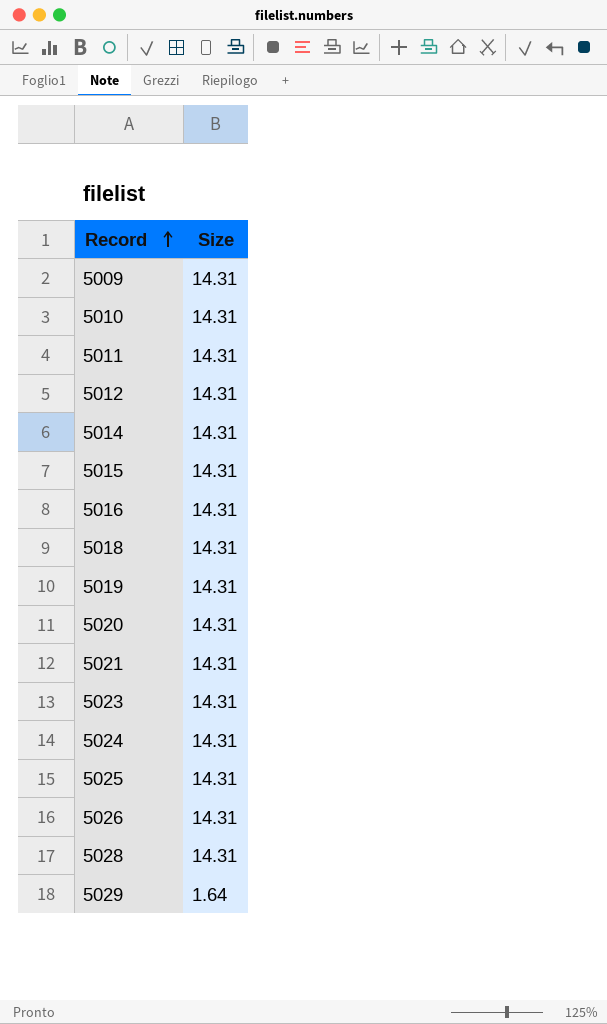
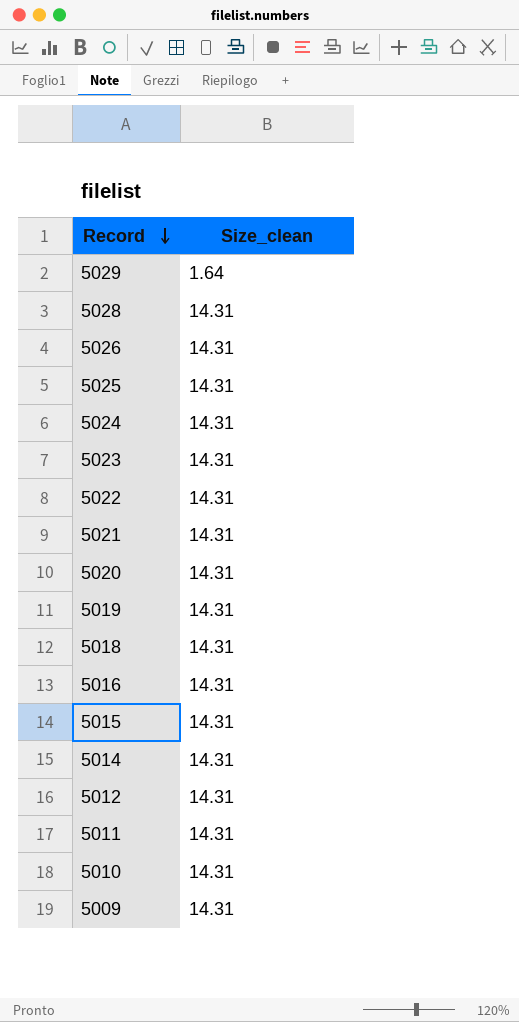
row order: Record ascending -> Record descending
column name: Size -> Size_clean
row 5022: none -> 14.31

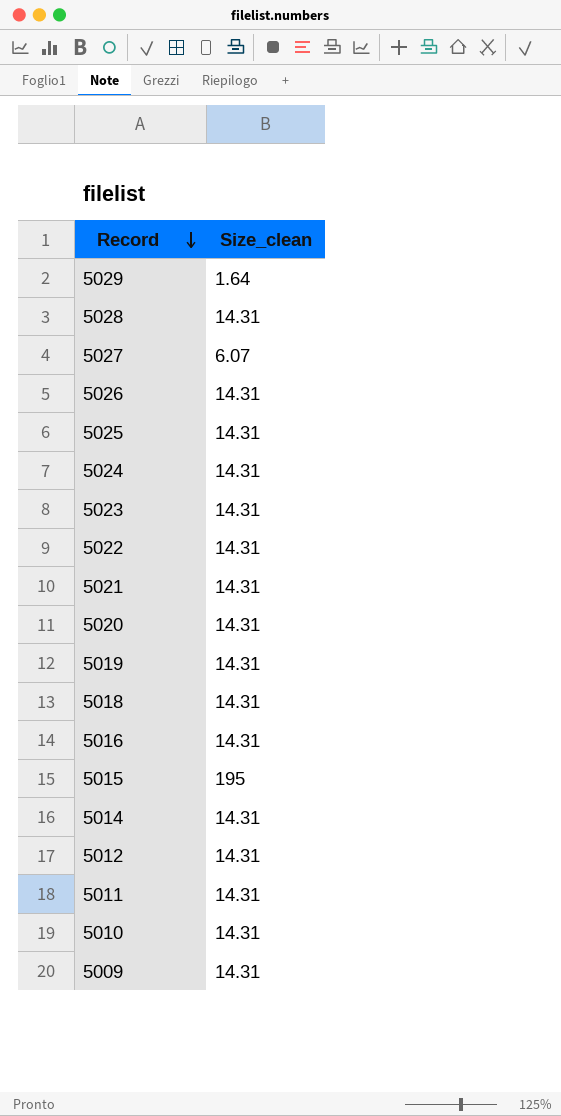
row 5027: none -> 6.07
5015 | Size_clean: 14.31 -> 195

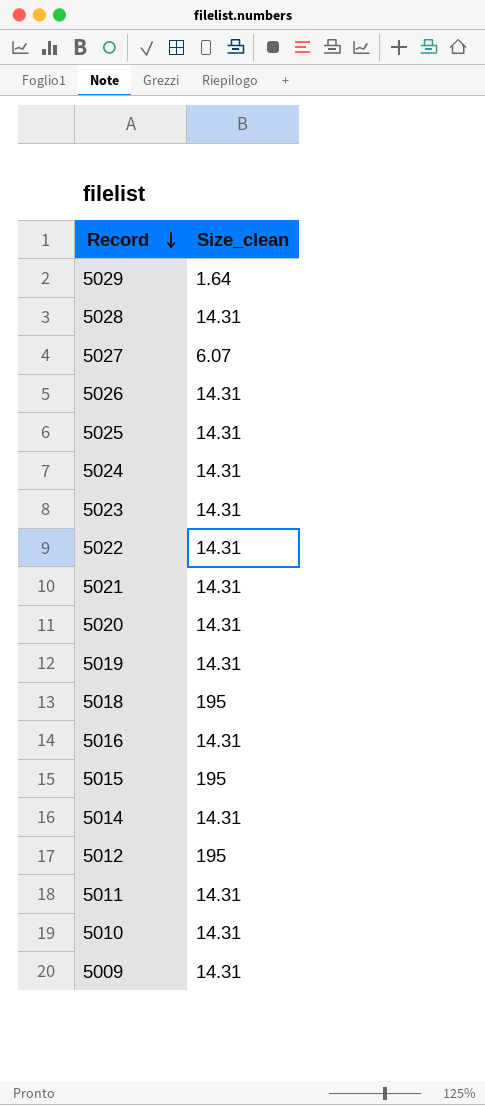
5018 | Size_clean: 14.31 -> 195
5012 | Size_clean: 14.31 -> 195

